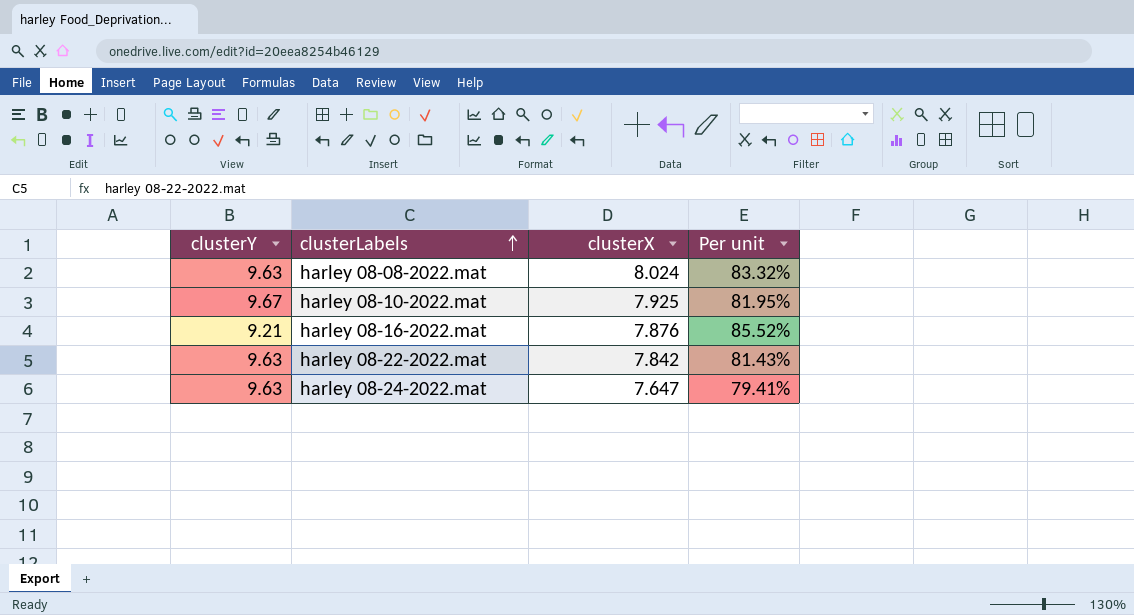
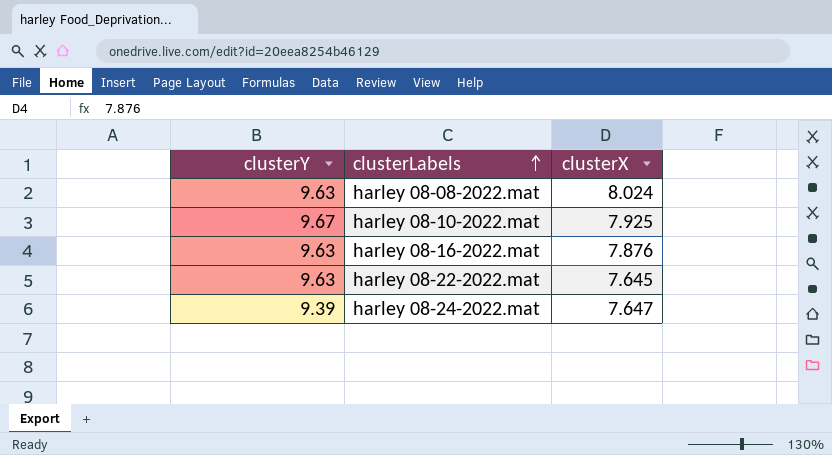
column Per unit | formula: [clusterX] / [clusterY] -> none
harley 08-16-2022.mat | clusterY: 9.21 -> 9.63
harley 08-22-2022.mat | clusterX: 7.842 -> 7.645
harley 08-24-2022.mat | clusterY: 9.63 -> 9.39

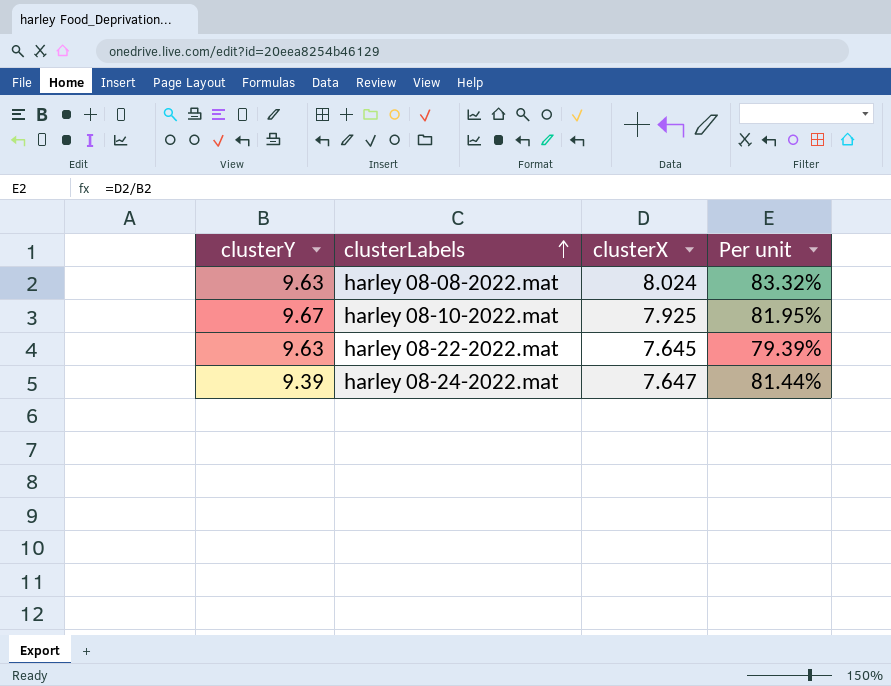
column Per unit | formula: none -> [clusterX] / [clusterY]
row harley 08-16-2022.mat: 9.63 | 7.876 -> none

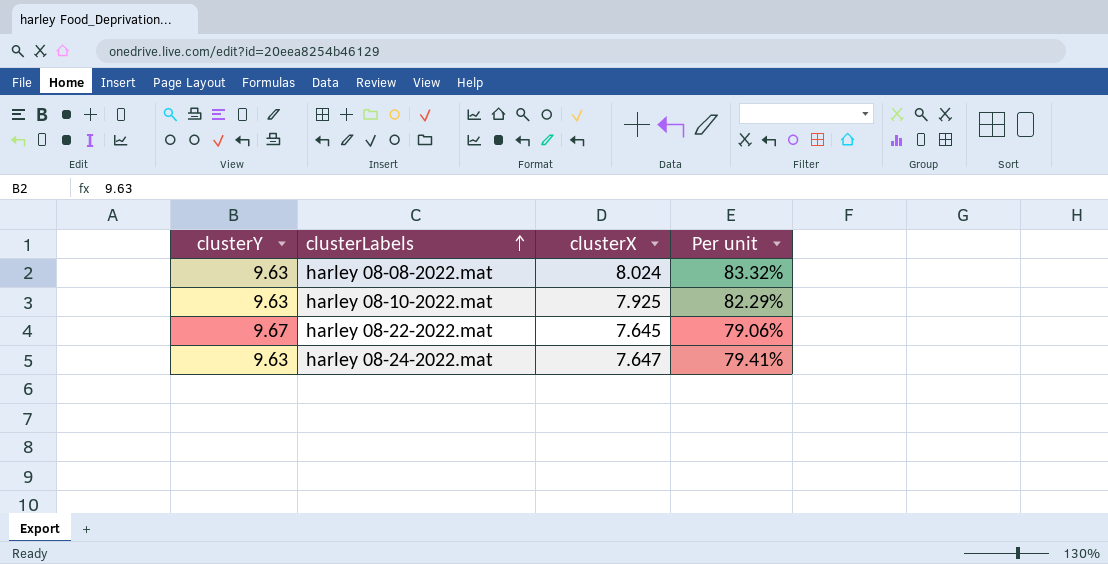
harley 08-10-2022.mat | clusterY: 9.67 -> 9.63
harley 08-10-2022.mat | Per unit: 81.95% -> 82.29%
harley 08-22-2022.mat | clusterY: 9.63 -> 9.67
harley 08-22-2022.mat | Per unit: 79.39% -> 79.06%
harley 08-24-2022.mat | clusterY: 9.39 -> 9.63
harley 08-24-2022.mat | Per unit: 81.44% -> 79.41%

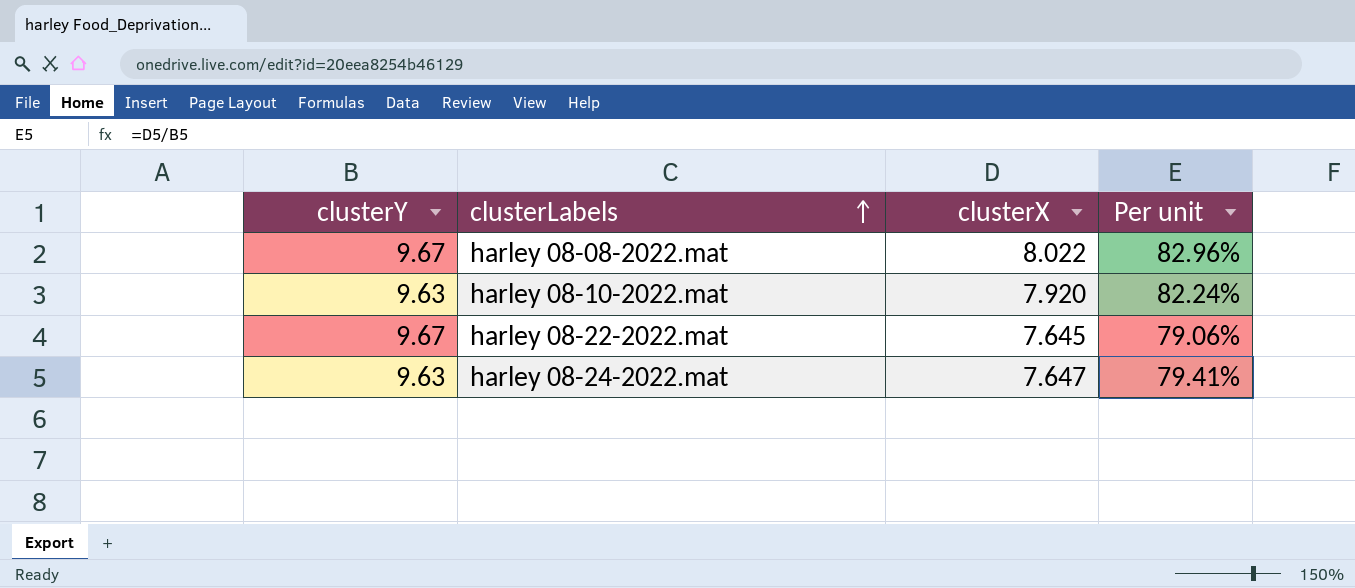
harley 08-08-2022.mat | clusterY: 9.63 -> 9.67
harley 08-08-2022.mat | clusterX: 8.024 -> 8.022
harley 08-08-2022.mat | Per unit: 83.32% -> 82.96%
harley 08-10-2022.mat | clusterX: 7.925 -> 7.920
harley 08-10-2022.mat | Per unit: 82.29% -> 82.24%

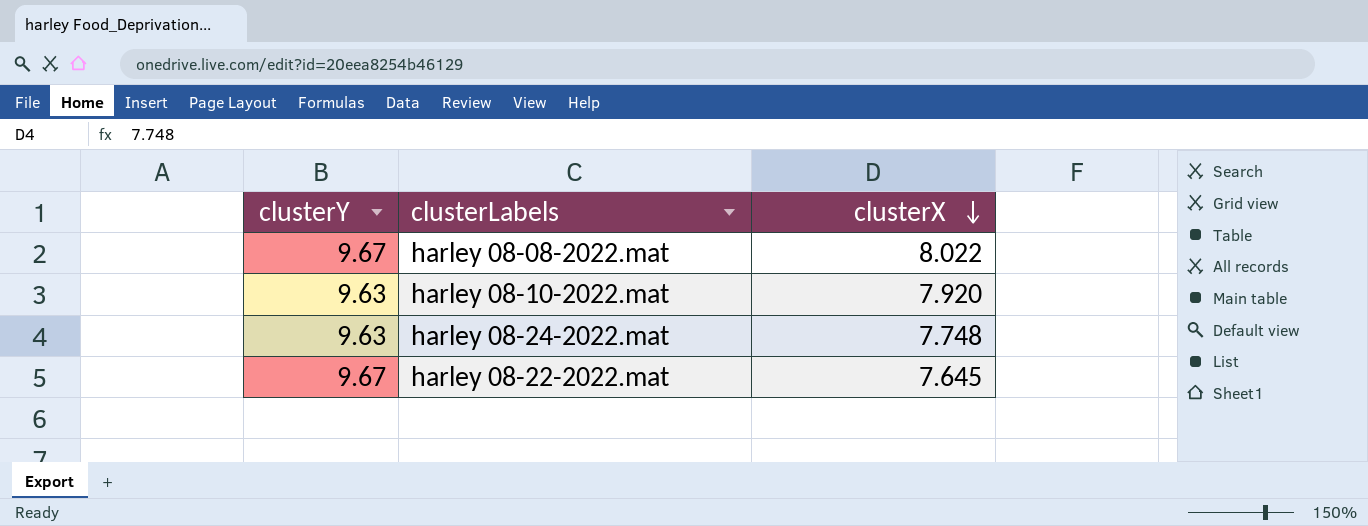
row order: clusterLabels ascending -> clusterX descending
column Per unit | formula: [clusterX] / [clusterY] -> none
harley 08-24-2022.mat | clusterX: 7.647 -> 7.748

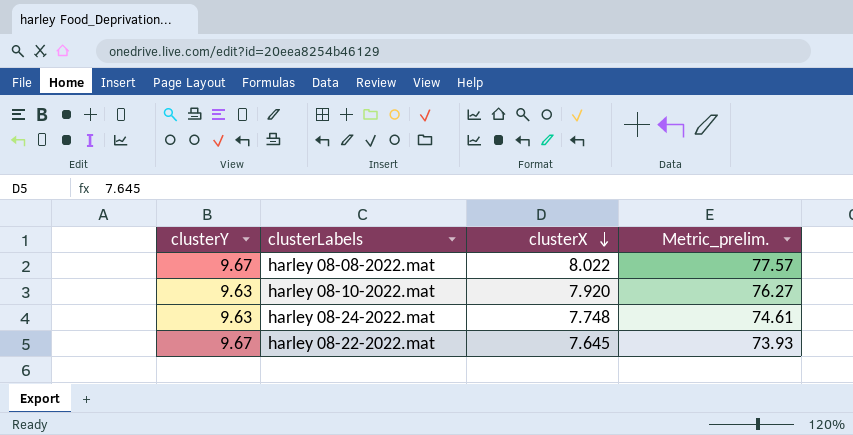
column Metric_prelim. | formula: none -> [clusterY] * [clusterX]

